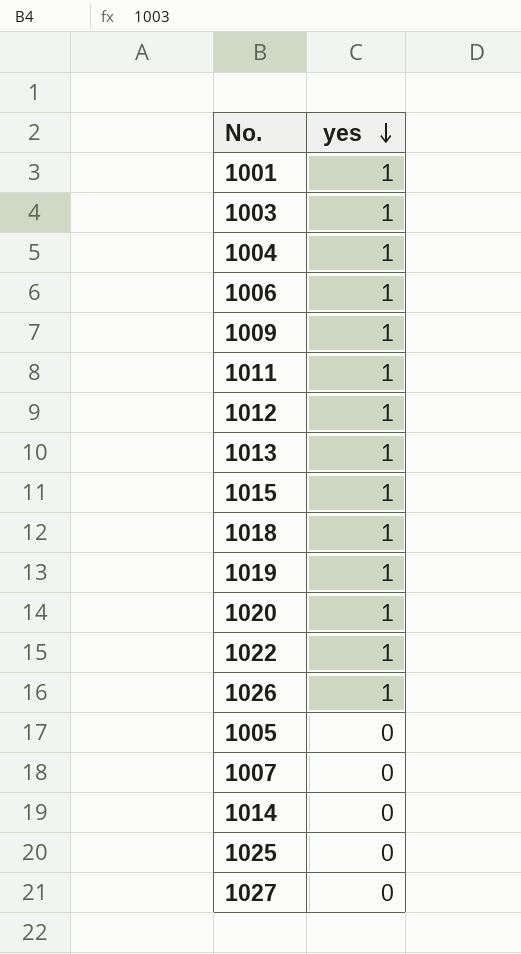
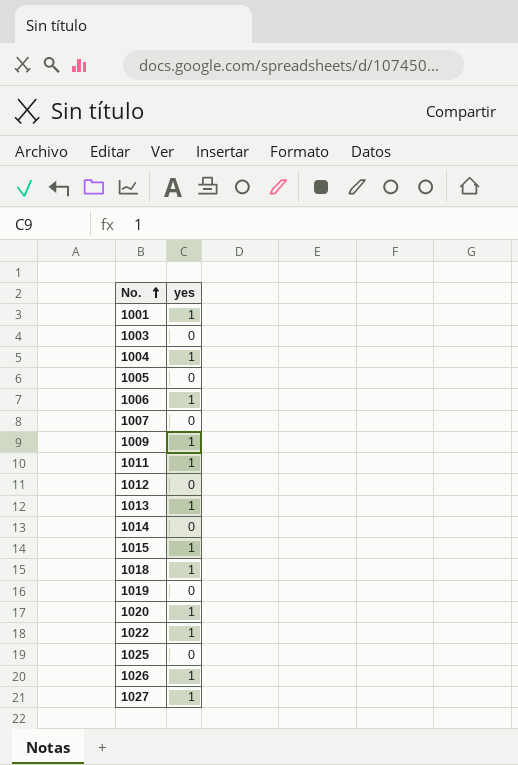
row order: yes descending -> No. ascending
1003 | yes: 1 -> 0
1012 | yes: 1 -> 0
1019 | yes: 1 -> 0
1027 | yes: 0 -> 1

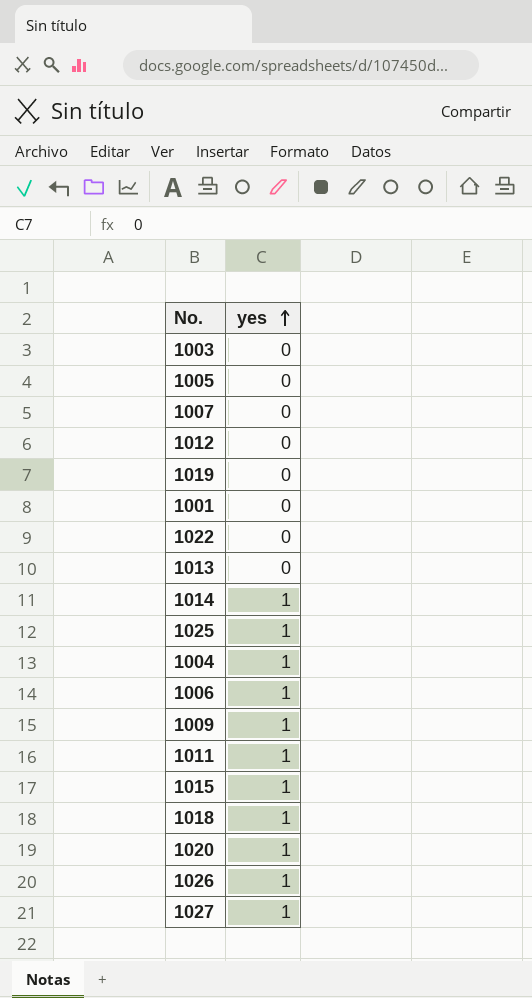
row order: No. ascending -> yes ascending
1001 | yes: 1 -> 0
1022 | yes: 1 -> 0
1013 | yes: 1 -> 0
1014 | yes: 0 -> 1
1025 | yes: 0 -> 1

